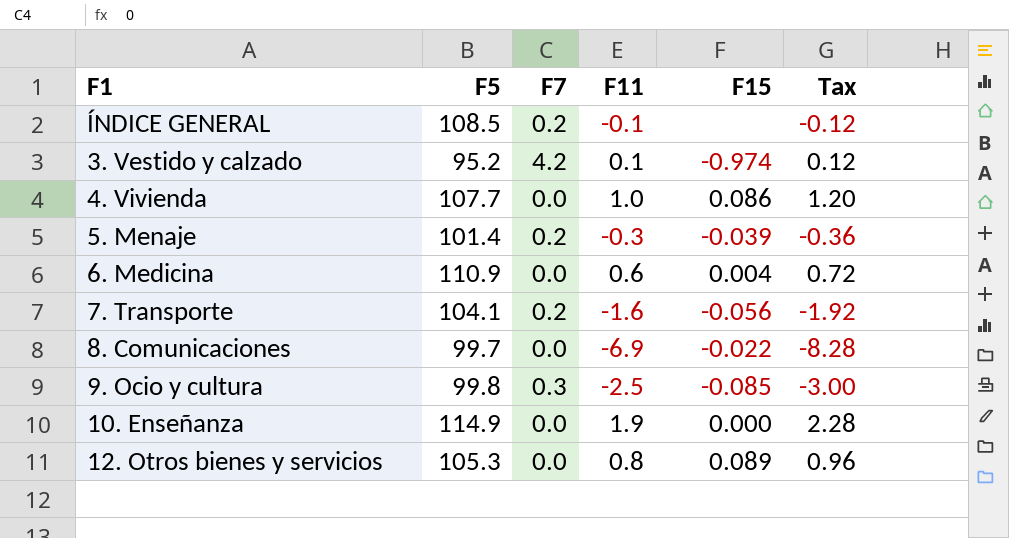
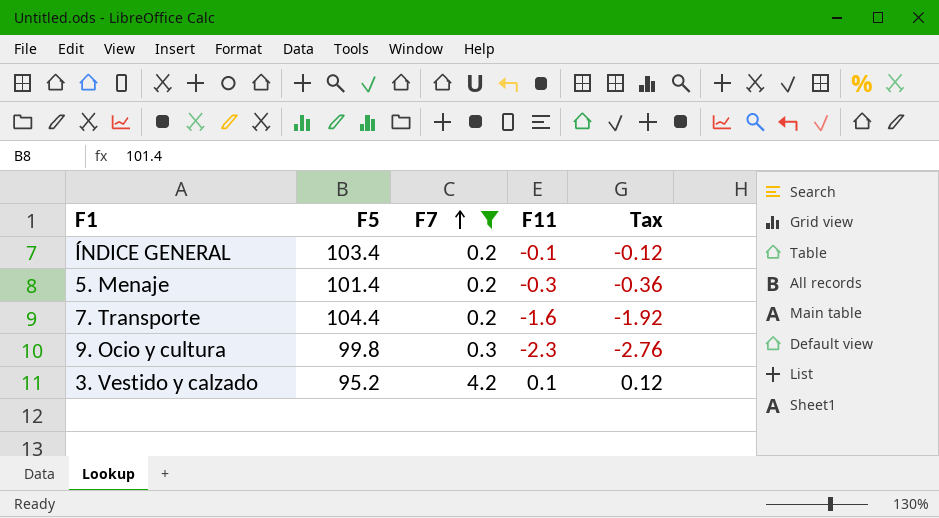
filter: none -> F7 != 0.0
row order: none -> F7 ascending
column F15 | position: 5 -> none
ÍNDICE GENERAL | F5: 108.5 -> 103.4
7. Transporte | F5: 104.1 -> 104.4
9. Ocio y cultura | F11: -2.5 -> -2.3
9. Ocio y cultura | Tax: -3.00 -> -2.76

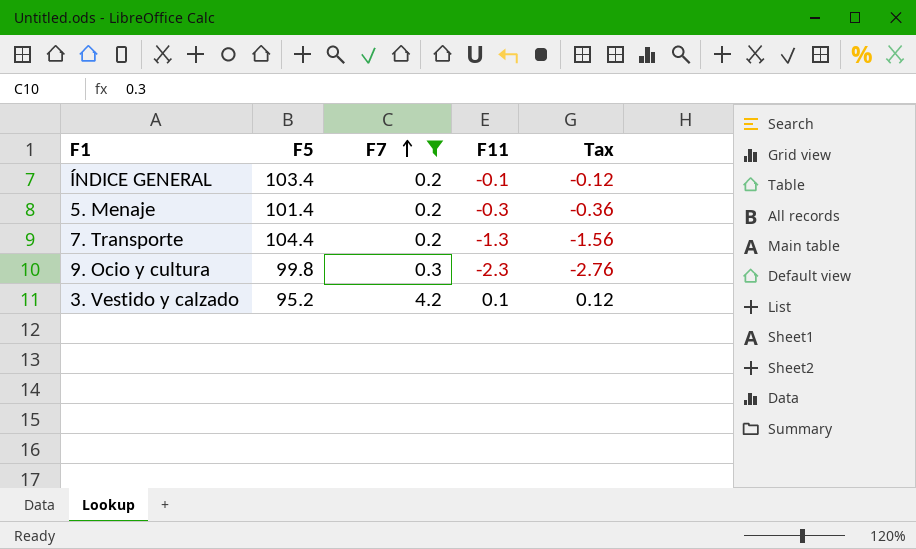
7. Transporte | F11: -1.6 -> -1.3
7. Transporte | Tax: -1.92 -> -1.56

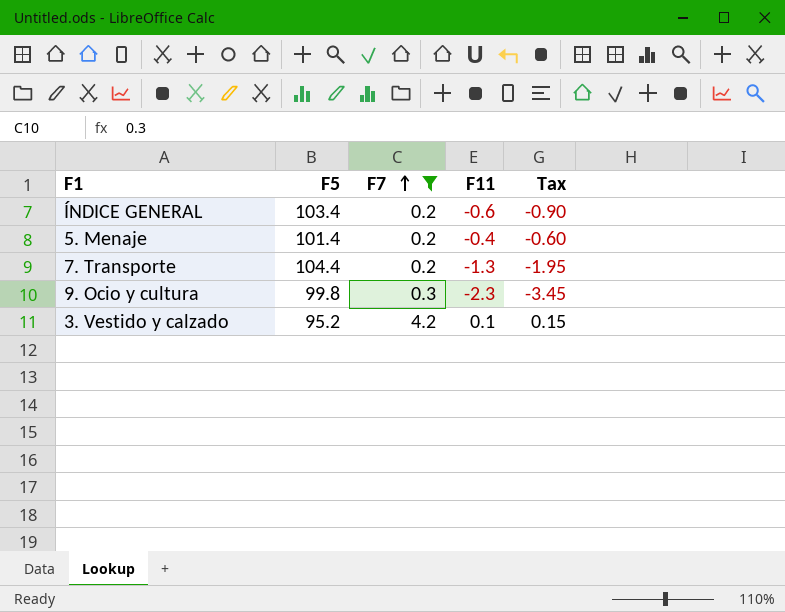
column Tax | formula: [F11] * 1.2 -> [F11] * 1.5
ÍNDICE GENERAL | F11: -0.1 -> -0.6
5. Menaje | F11: -0.3 -> -0.4

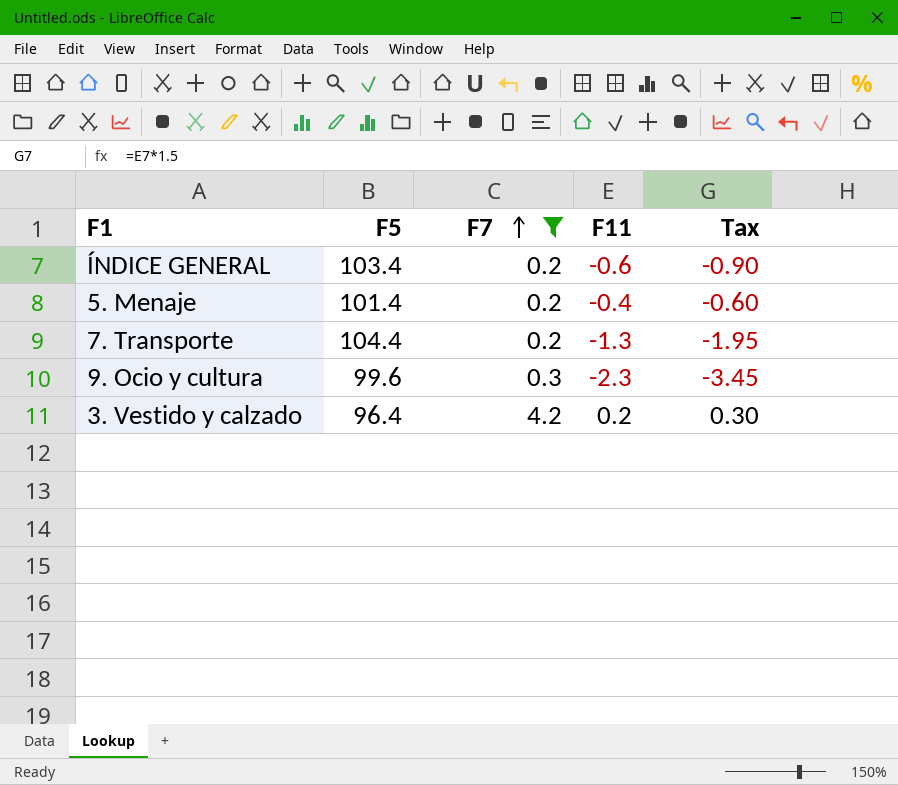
9. Ocio y cultura | F5: 99.8 -> 99.6
3. Vestido y calzado | F5: 95.2 -> 96.4
3. Vestido y calzado | F11: 0.1 -> 0.2
3. Vestido y calzado | Tax: 0.15 -> 0.30

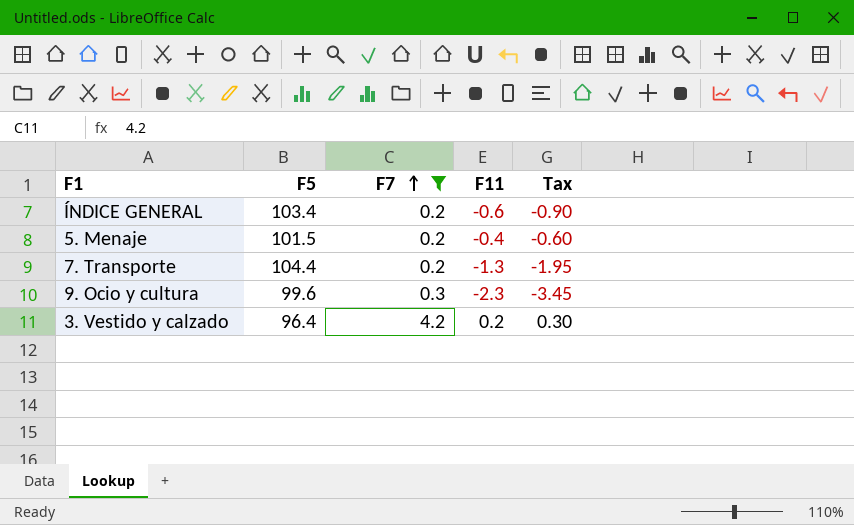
5. Menaje | F5: 101.4 -> 101.5

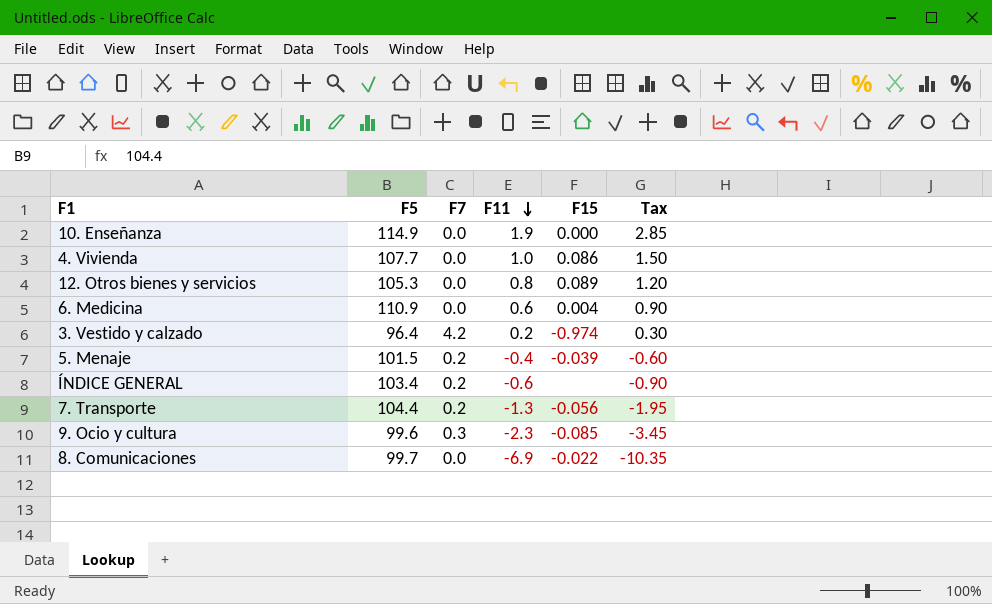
filter: F7 != 0.0 -> none
row order: F7 ascending -> F11 descending
column F15 | position: none -> 5

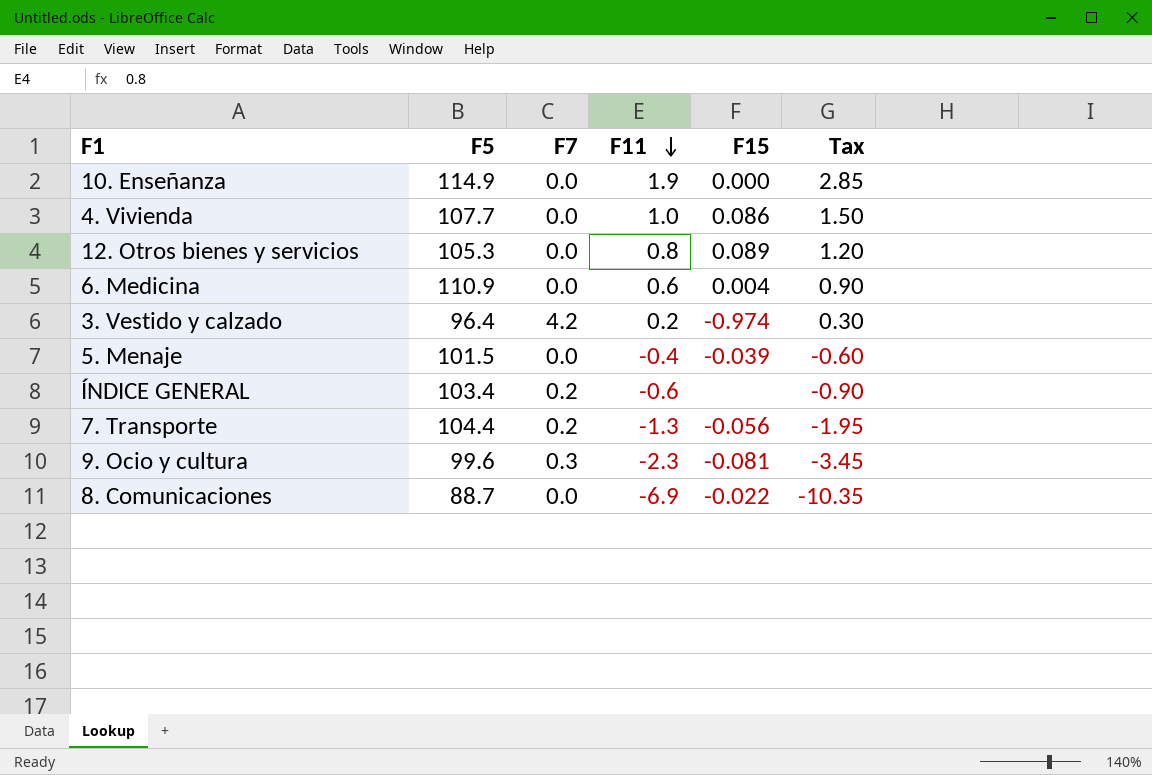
5. Menaje | F7: 0.2 -> 0.0
9. Ocio y cultura | F15: -0.085 -> -0.081
8. Comunicaciones | F5: 99.7 -> 88.7

